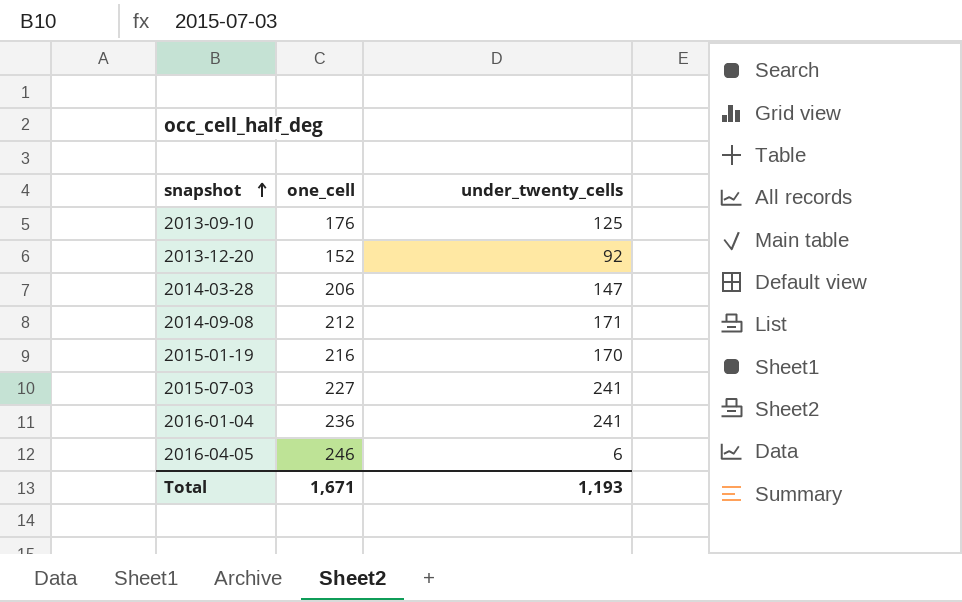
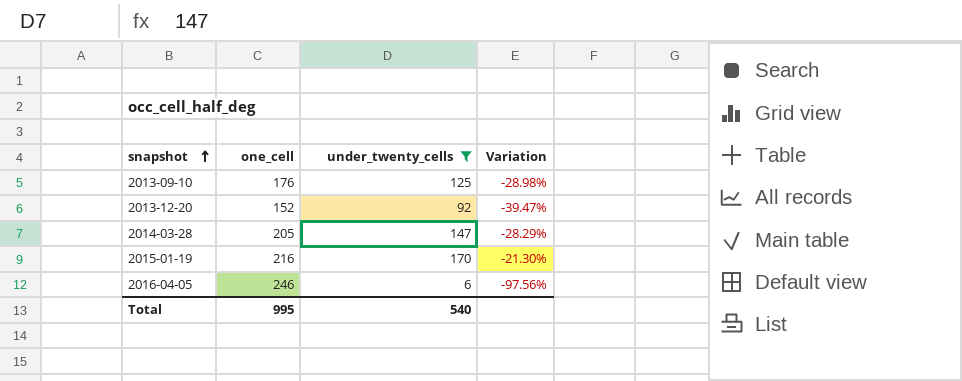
filter: none -> under_twenty_cells <= 170
column Variation | formula: none -> ([under_twenty_cells] - [one_cell]) / [one_cell]
2014-03-28 | one_cell: 206 -> 205
Total | one_cell: 1,671 -> 995
Total | under_twenty_cells: 1,193 -> 540

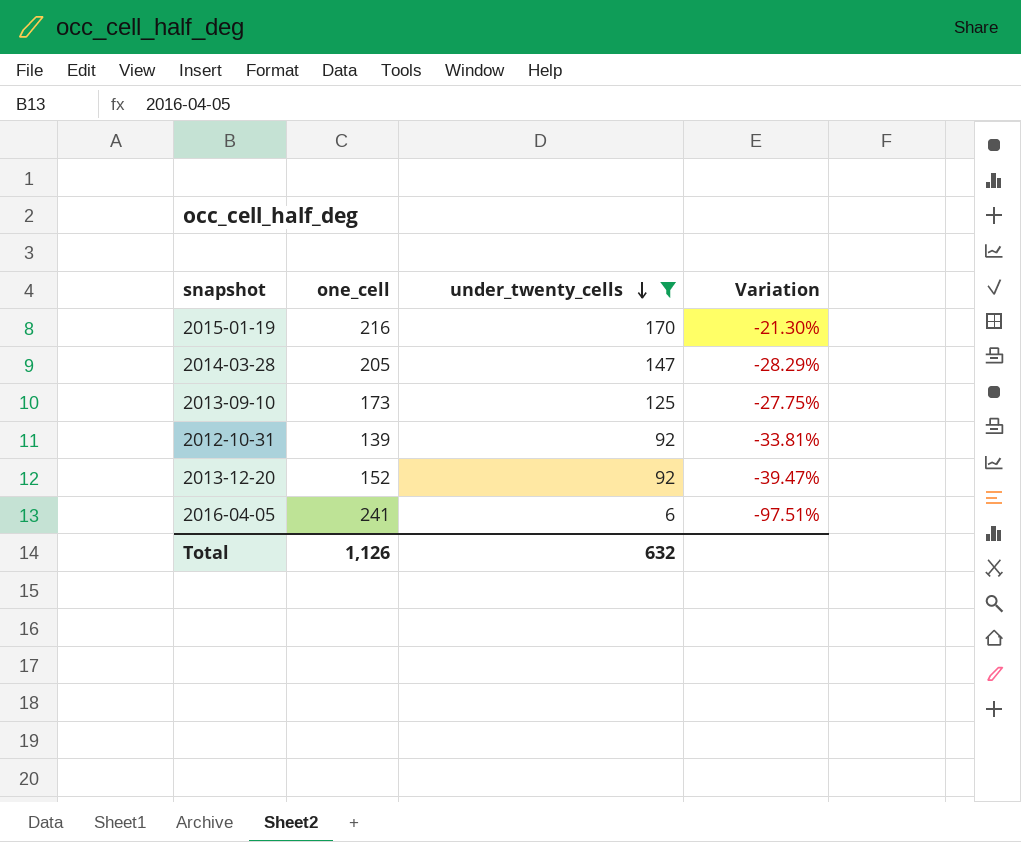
row order: snapshot ascending -> under_twenty_cells descending
2013-09-10 | one_cell: 176 -> 173
2013-09-10 | Variation: -28.98% -> -27.75%
row 2012-10-31: none -> 139 | 92 | -33.81%
2016-04-05 | one_cell: 246 -> 241
2016-04-05 | Variation: -97.56% -> -97.51%
Total | one_cell: 995 -> 1,126
Total | under_twenty_cells: 540 -> 632

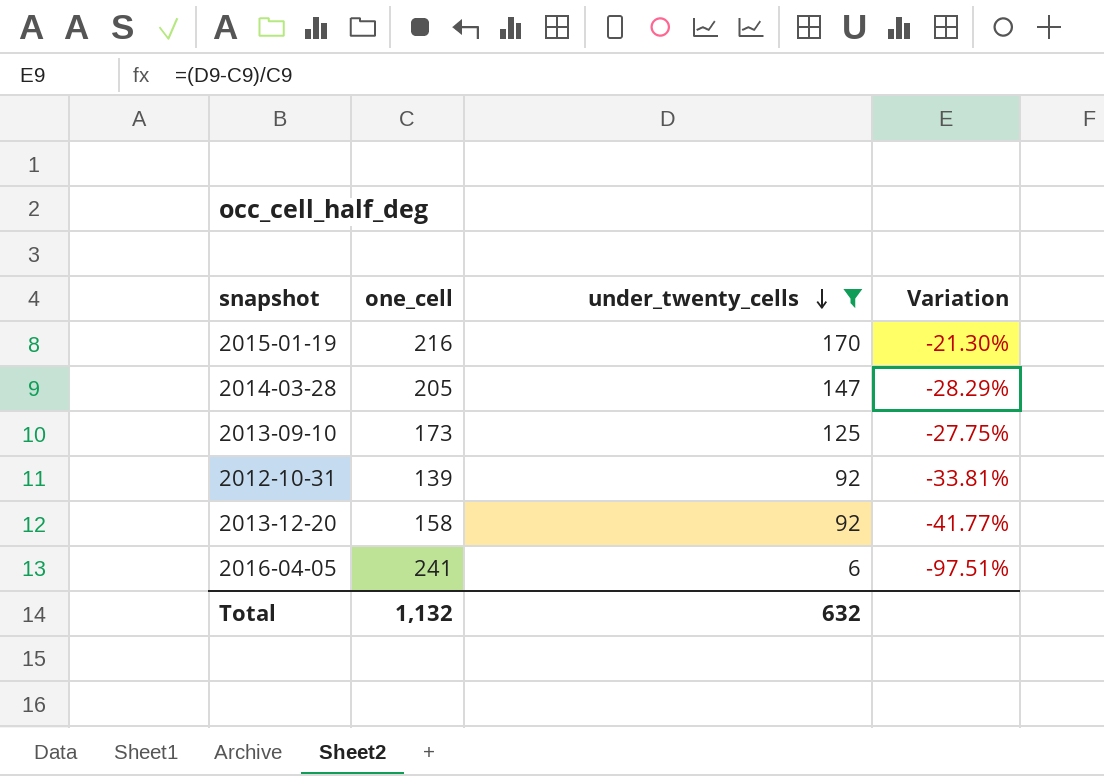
2013-12-20 | one_cell: 152 -> 158
2013-12-20 | Variation: -39.47% -> -41.77%
Total | one_cell: 1,126 -> 1,132

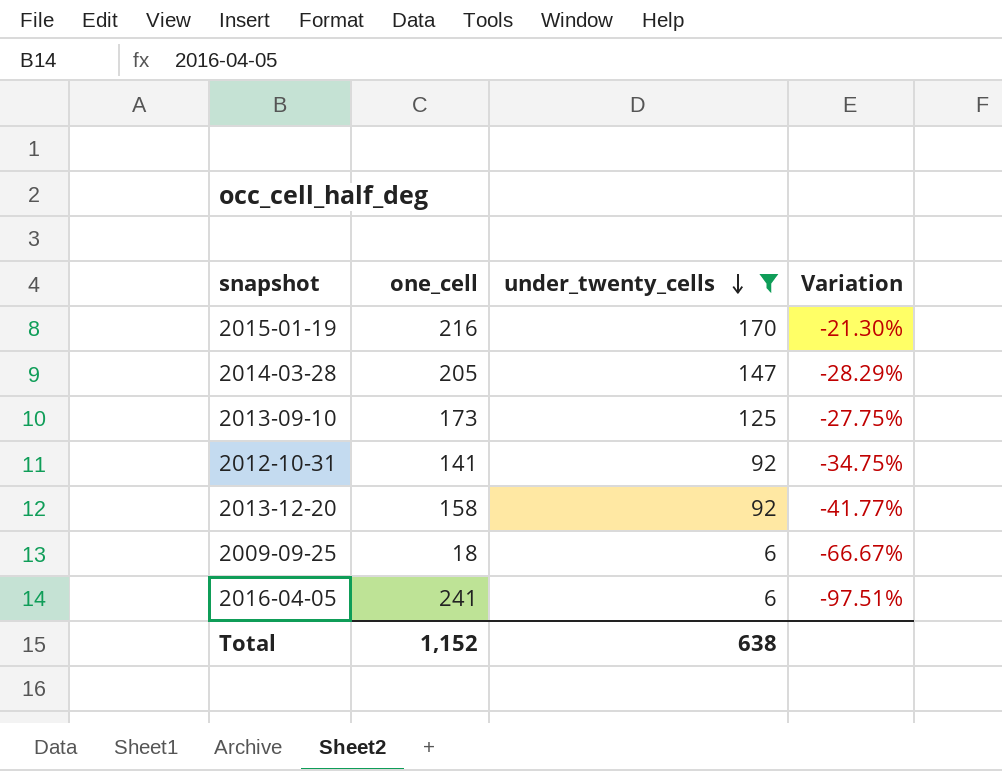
2012-10-31 | one_cell: 139 -> 141
2012-10-31 | Variation: -33.81% -> -34.75%
row 2009-09-25: none -> 18 | 6 | -66.67%
Total | one_cell: 1,132 -> 1,152
Total | under_twenty_cells: 632 -> 638

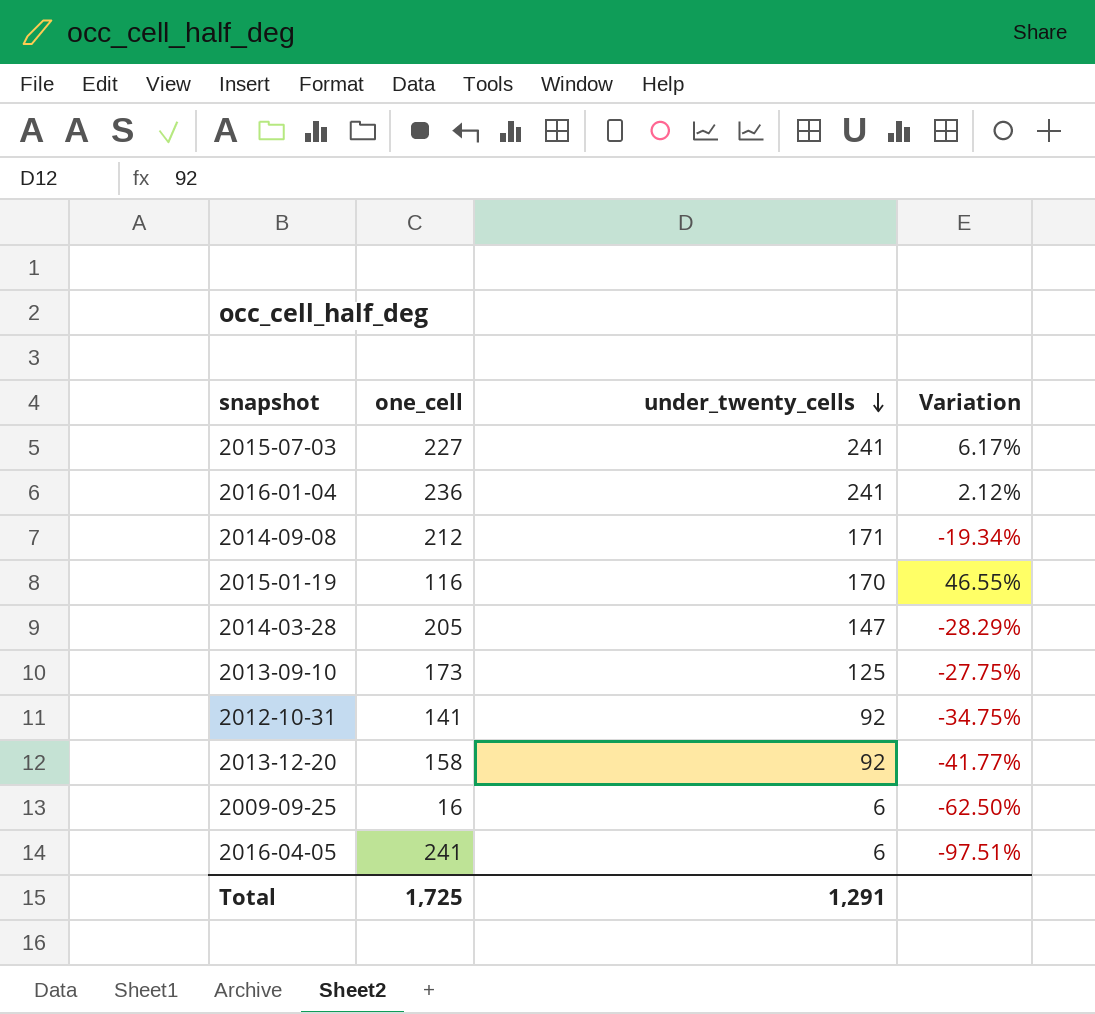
filter: under_twenty_cells <= 170 -> none
2015-01-19 | one_cell: 216 -> 116
2015-01-19 | Variation: -21.30% -> 46.55%
2009-09-25 | one_cell: 18 -> 16
2009-09-25 | Variation: -66.67% -> -62.50%
Total | one_cell: 1,152 -> 1,725
Total | under_twenty_cells: 638 -> 1,291

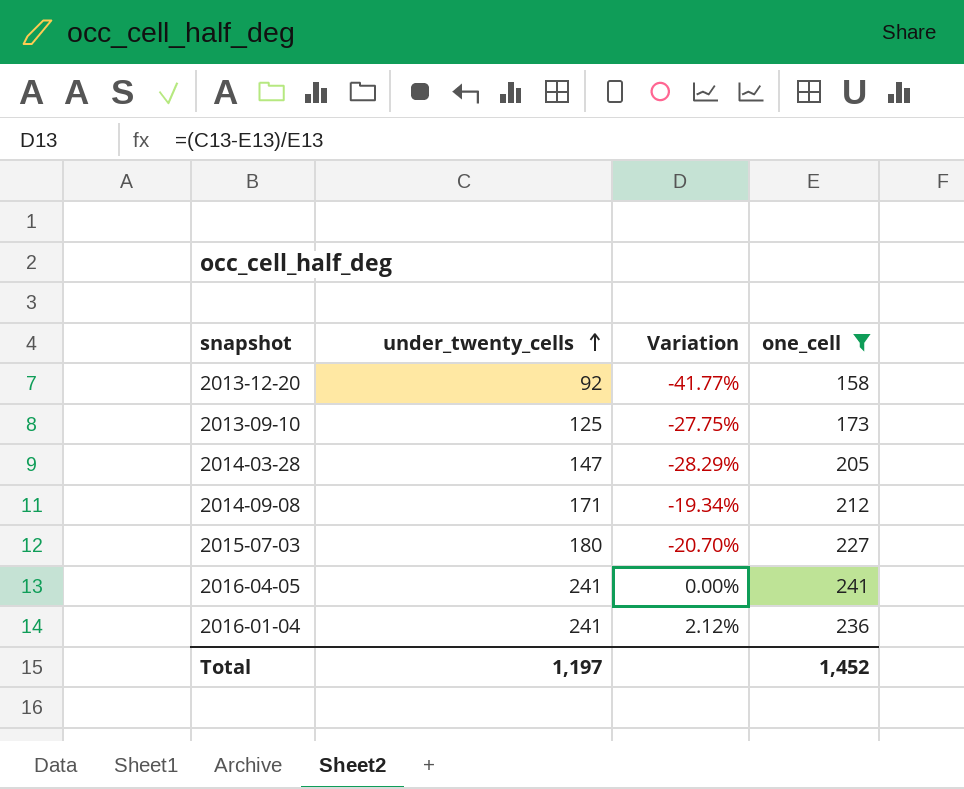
filter: none -> one_cell >= 158
row order: under_twenty_cells descending -> under_twenty_cells ascending
column one_cell | position: 2 -> 4
2015-07-03 | under_twenty_cells: 241 -> 180
2015-07-03 | Variation: 6.17% -> -20.70%
2016-04-05 | under_twenty_cells: 6 -> 241
2016-04-05 | Variation: -97.51% -> 0.00%
Total | under_twenty_cells: 1,291 -> 1,197
Total | one_cell: 1,725 -> 1,452

